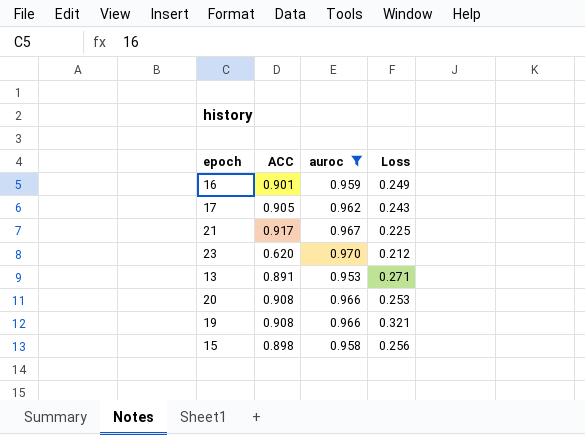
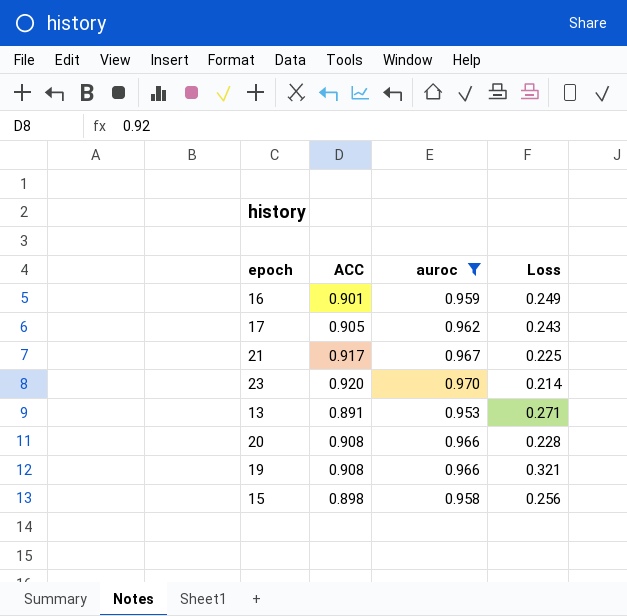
23 | ACC: 0.620 -> 0.920
23 | Loss: 0.212 -> 0.214
20 | Loss: 0.253 -> 0.228

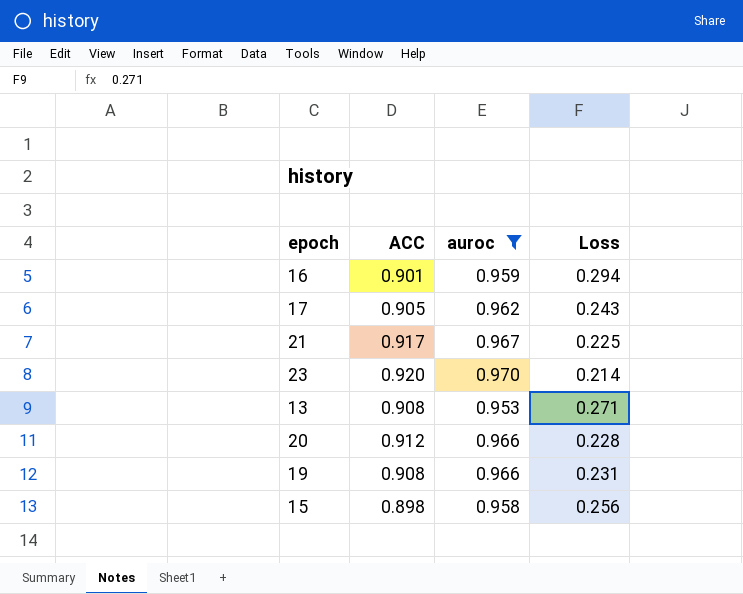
16 | Loss: 0.249 -> 0.294
13 | ACC: 0.891 -> 0.908
20 | ACC: 0.908 -> 0.912
19 | Loss: 0.321 -> 0.231

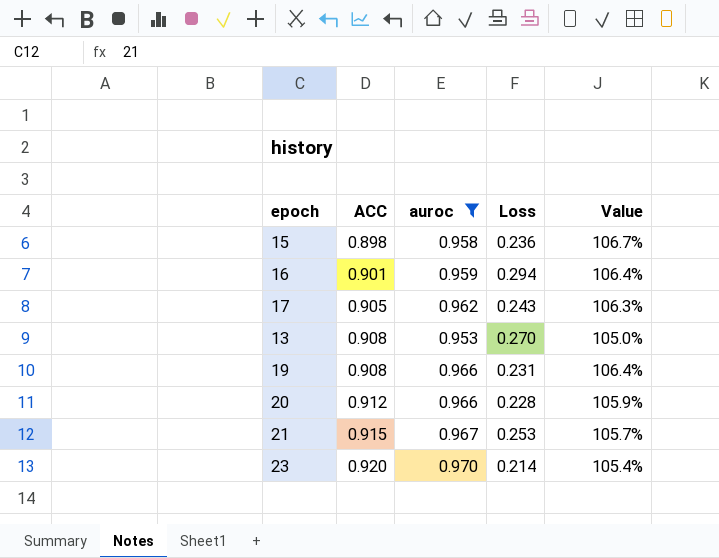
row order: none -> ACC ascending
column Value | formula: none -> [auroc] / [ACC]
15 | Loss: 0.256 -> 0.236
13 | Loss: 0.271 -> 0.270
21 | ACC: 0.917 -> 0.915
21 | Loss: 0.225 -> 0.253

